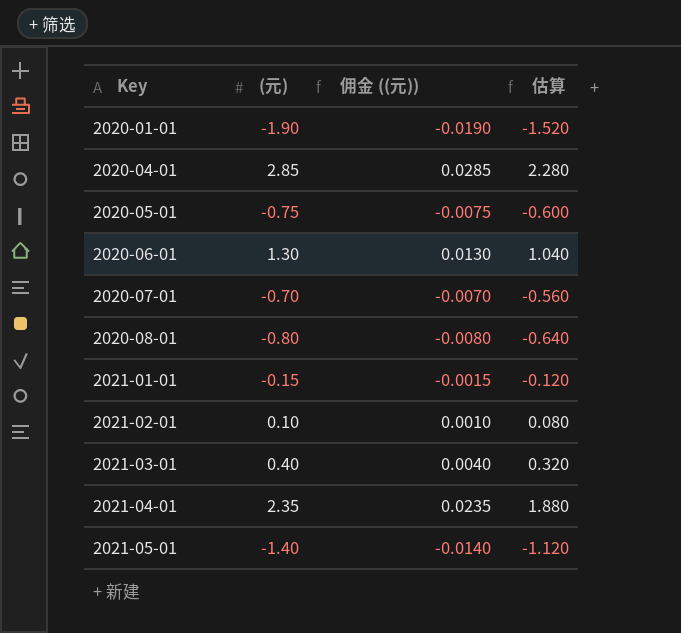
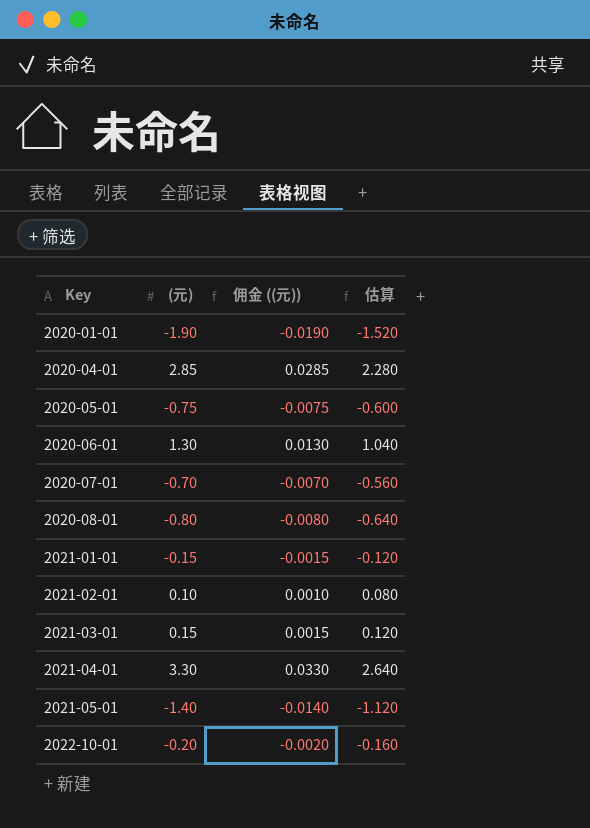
2021-03-01 | (元): 0.40 -> 0.15
2021-03-01 | 佣金 ((元)): 0.0040 -> 0.0015
2021-03-01 | 估算: 0.320 -> 0.120
2021-04-01 | (元): 2.35 -> 3.30
2021-04-01 | 佣金 ((元)): 0.0235 -> 0.0330
2021-04-01 | 估算: 1.880 -> 2.640
row 2022-10-01: none -> -0.20 | -0.0020 | -0.160

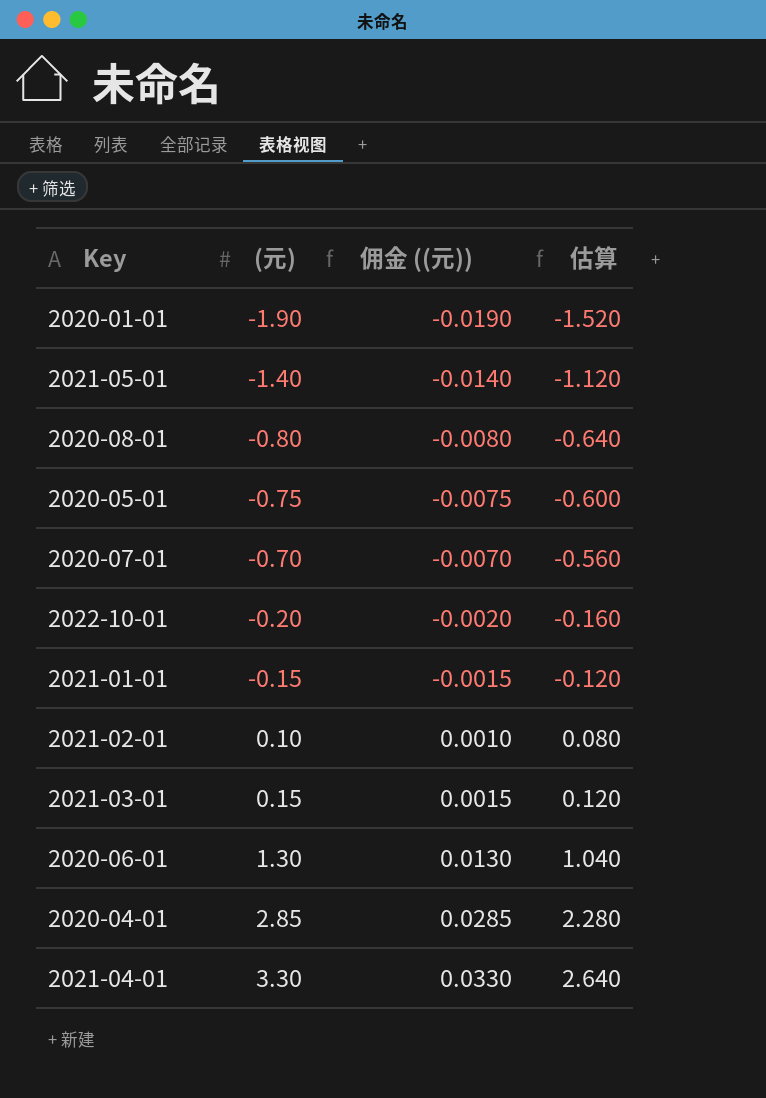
row order: Key ascending -> (元) ascending

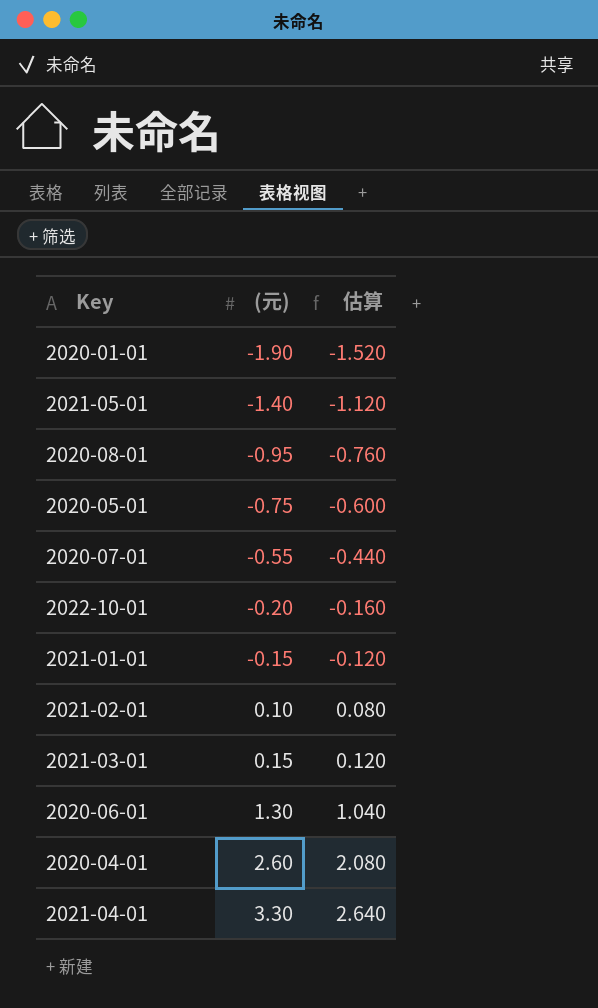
column 佣金 ((元)) | formula: [(元)] * 0.01 -> none
2020-08-01 | (元): -0.80 -> -0.95
2020-08-01 | 估算: -0.640 -> -0.760
2020-07-01 | (元): -0.70 -> -0.55
2020-07-01 | 估算: -0.560 -> -0.440
2020-04-01 | (元): 2.85 -> 2.60
2020-04-01 | 估算: 2.280 -> 2.080

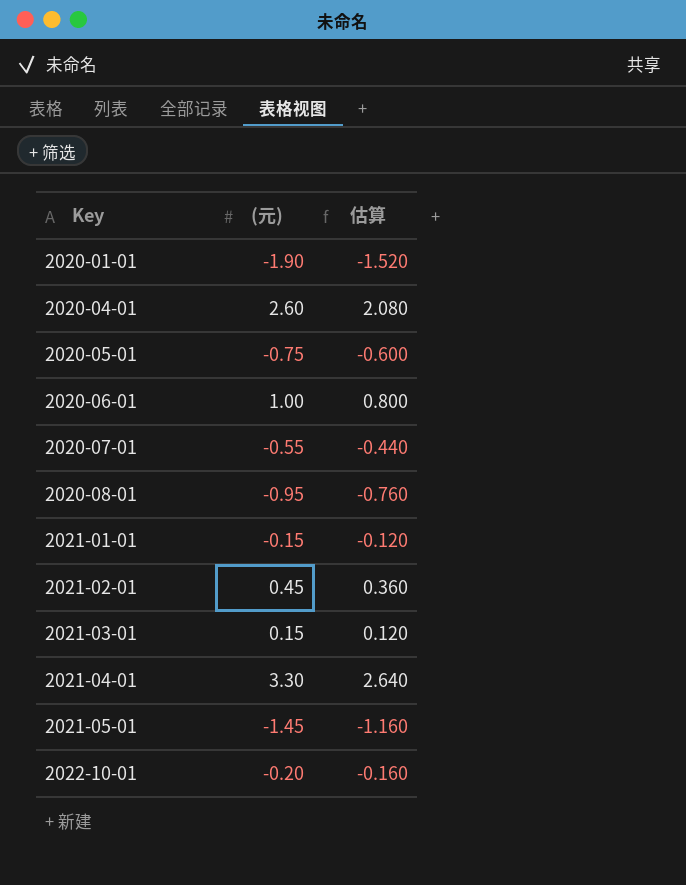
row order: (元) ascending -> Key ascending
2020-06-01 | (元): 1.30 -> 1.00
2020-06-01 | 估算: 1.040 -> 0.800
2021-02-01 | (元): 0.10 -> 0.45
2021-02-01 | 估算: 0.080 -> 0.360
2021-05-01 | (元): -1.40 -> -1.45
2021-05-01 | 估算: -1.120 -> -1.160

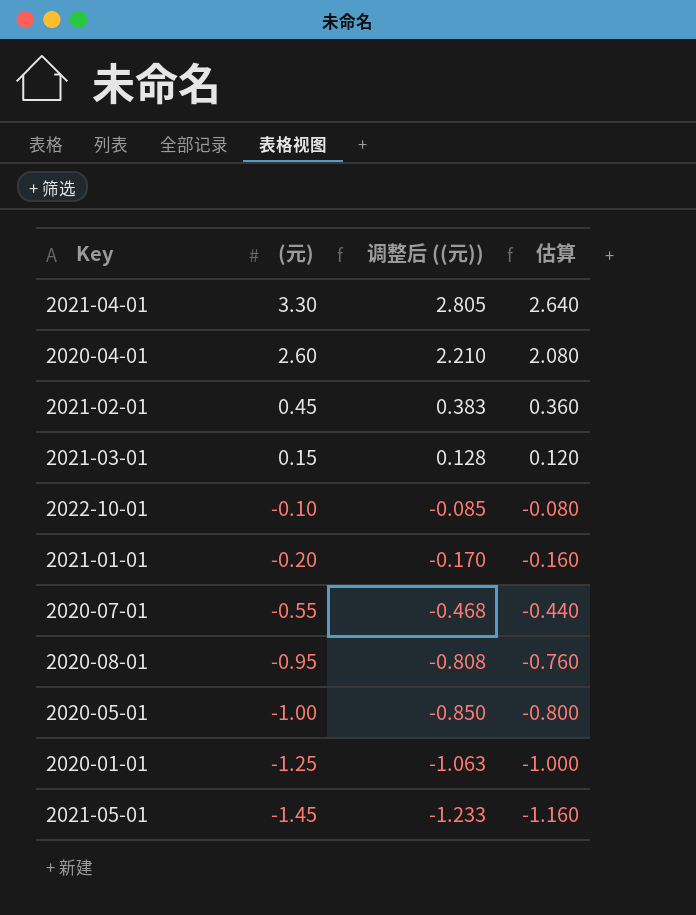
row order: Key ascending -> (元) descending
column 调整后 ((元)) | formula: none -> [(元)] * 0.85
row 2020-06-01: 1.00 | 0.800 -> none
2022-10-01 | (元): -0.20 -> -0.10
2022-10-01 | 估算: -0.160 -> -0.080
2021-01-01 | (元): -0.15 -> -0.20
2021-01-01 | 估算: -0.120 -> -0.160
2020-05-01 | (元): -0.75 -> -1.00
2020-05-01 | 估算: -0.600 -> -0.800
2020-01-01 | (元): -1.90 -> -1.25
2020-01-01 | 估算: -1.520 -> -1.000

